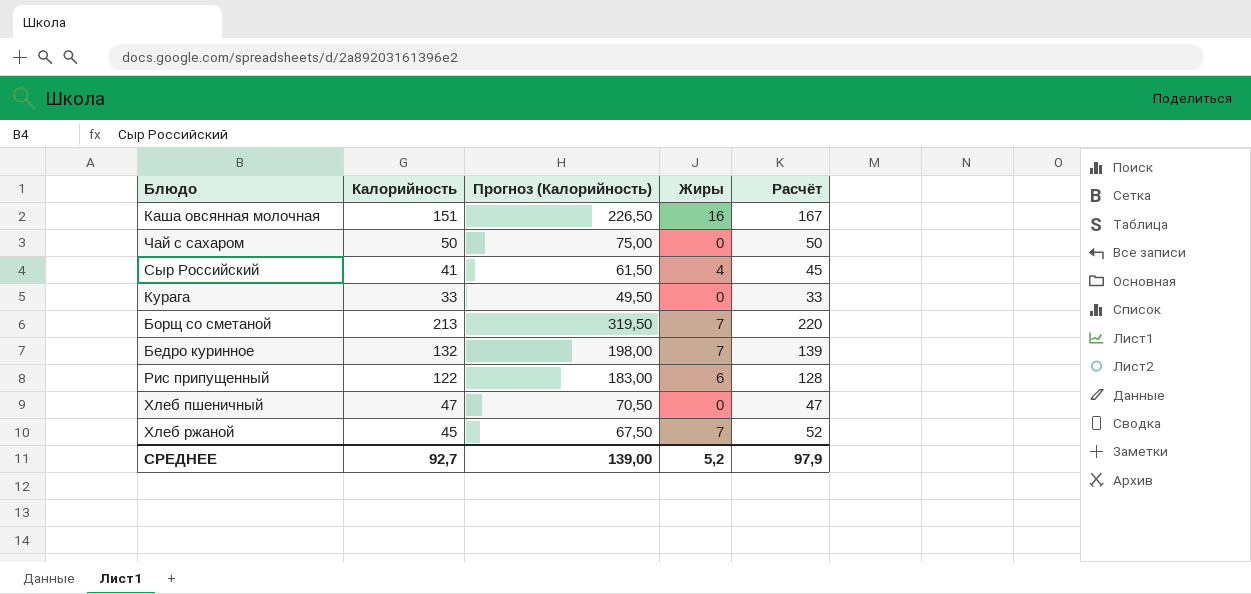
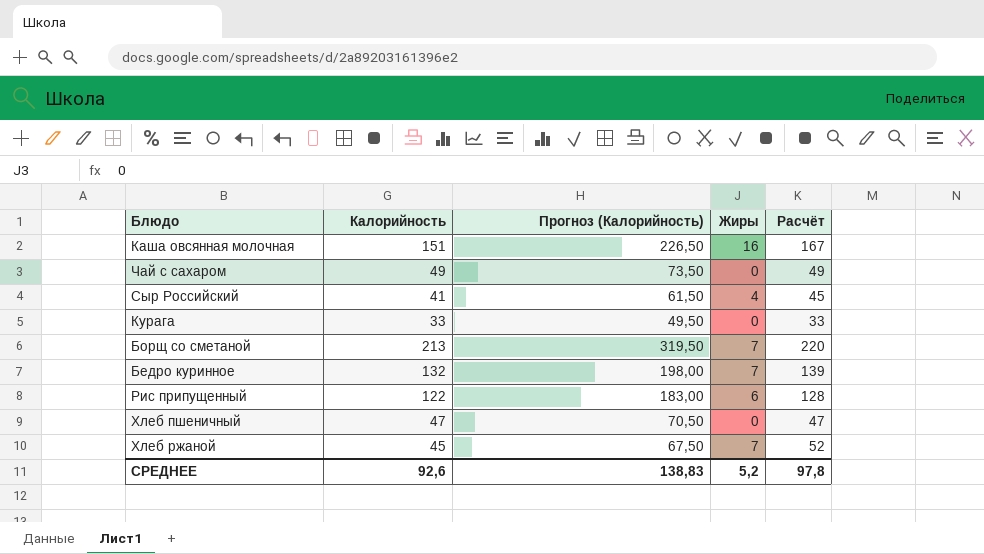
Чай с сахаром | Калорийность: 50 -> 49
Чай с сахаром | Прогноз (Калорийность): 75,00 -> 73,50
Чай с сахаром | Расчёт: 50 -> 49
СРЕДНЕЕ | Калорийность: 92,7 -> 92,6
СРЕДНЕЕ | Прогноз (Калорийность): 139,00 -> 138,83
СРЕДНЕЕ | Расчёт: 97,9 -> 97,8

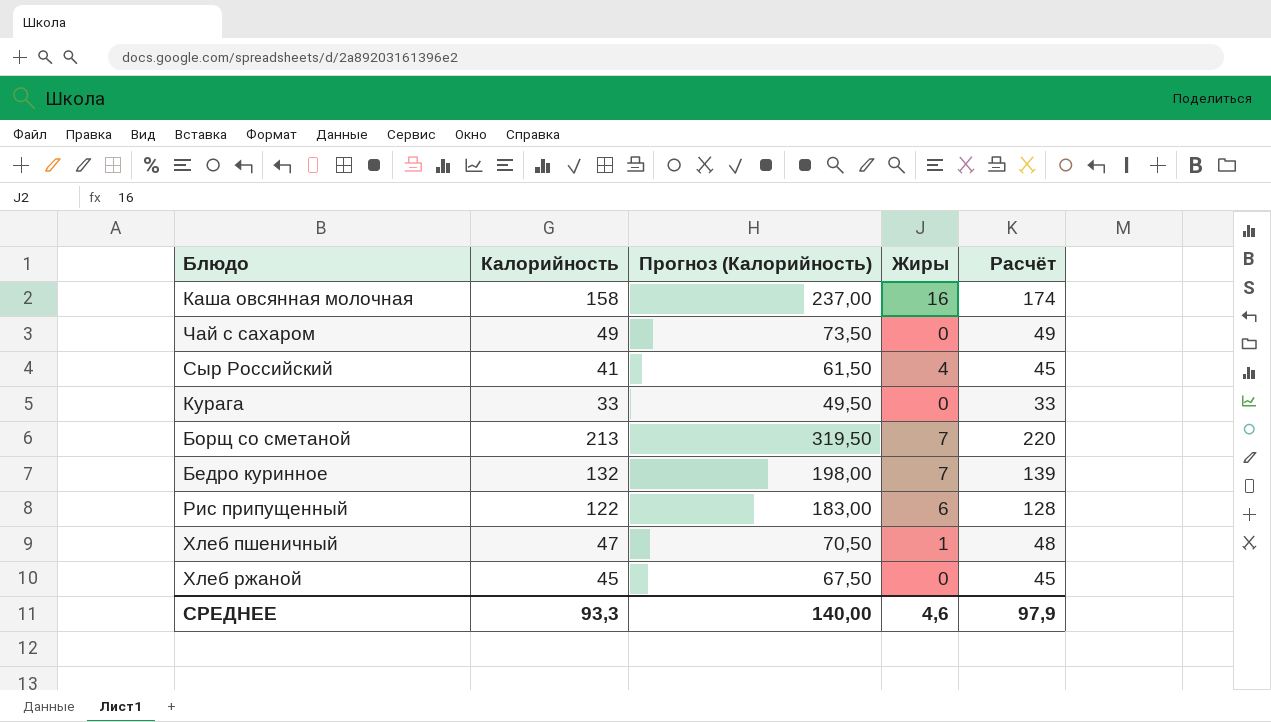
Каша овсянная молочная | Калорийность: 151 -> 158
Каша овсянная молочная | Прогноз (Калорийность): 226,50 -> 237,00
Каша овсянная молочная | Расчёт: 167 -> 174
Хлеб пшеничный | Жиры: 0 -> 1
Хлеб пшеничный | Расчёт: 47 -> 48
Хлеб ржаной | Жиры: 7 -> 0
Хлеб ржаной | Расчёт: 52 -> 45
СРЕДНЕЕ | Калорийность: 92,6 -> 93,3
СРЕДНЕЕ | Прогноз (Калорийность): 138,83 -> 140,00
СРЕДНЕЕ | Жиры: 5,2 -> 4,6
СРЕДНЕЕ | Расчёт: 97,8 -> 97,9

